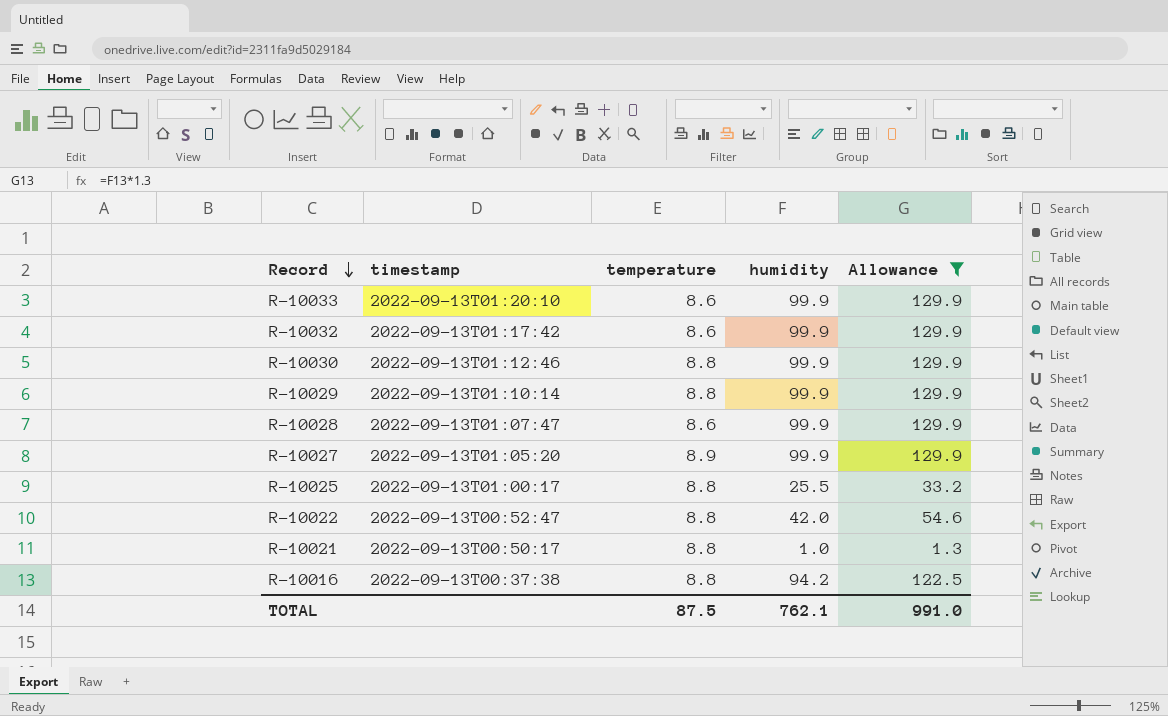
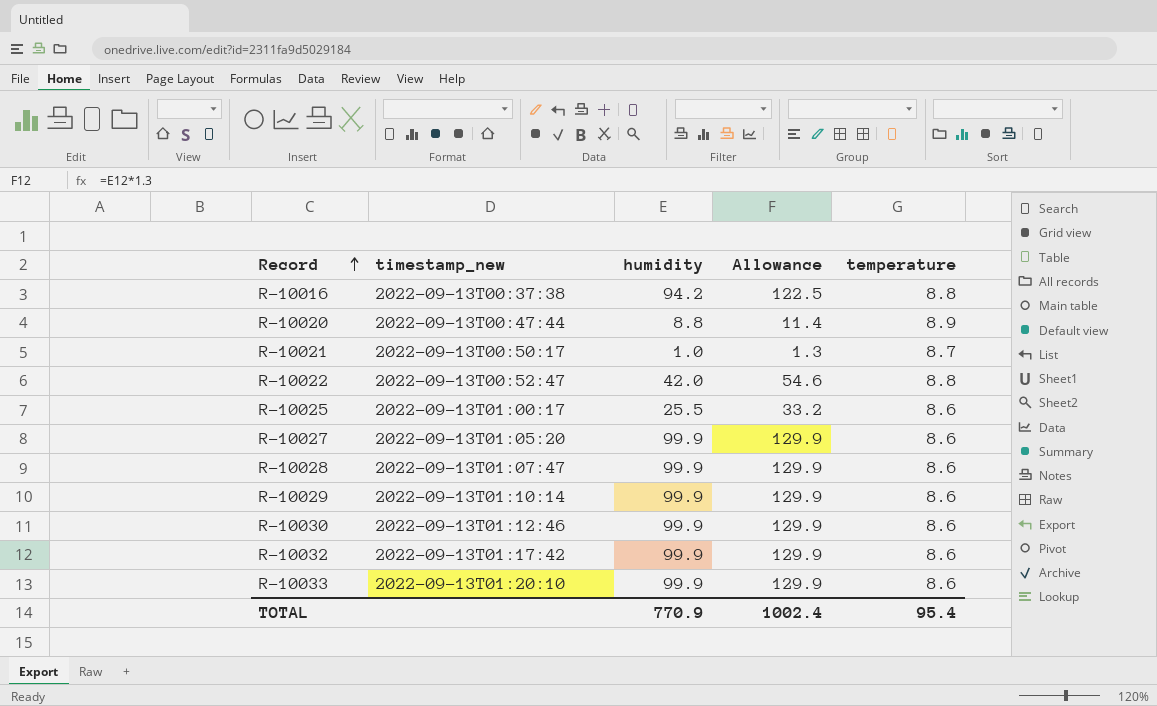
filter: Allowance != 11.4 -> none
row order: Record descending -> Record ascending
column name: timestamp -> timestamp_new
column temperature | position: 3 -> 5
R-10021 | temperature: 8.8 -> 8.7
R-10025 | temperature: 8.8 -> 8.6
R-10027 | temperature: 8.9 -> 8.6
R-10029 | temperature: 8.8 -> 8.6
R-10030 | temperature: 8.8 -> 8.6
TOTAL | humidity: 762.1 -> 770.9
TOTAL | Allowance: 991.0 -> 1002.4
TOTAL | temperature: 87.5 -> 95.4

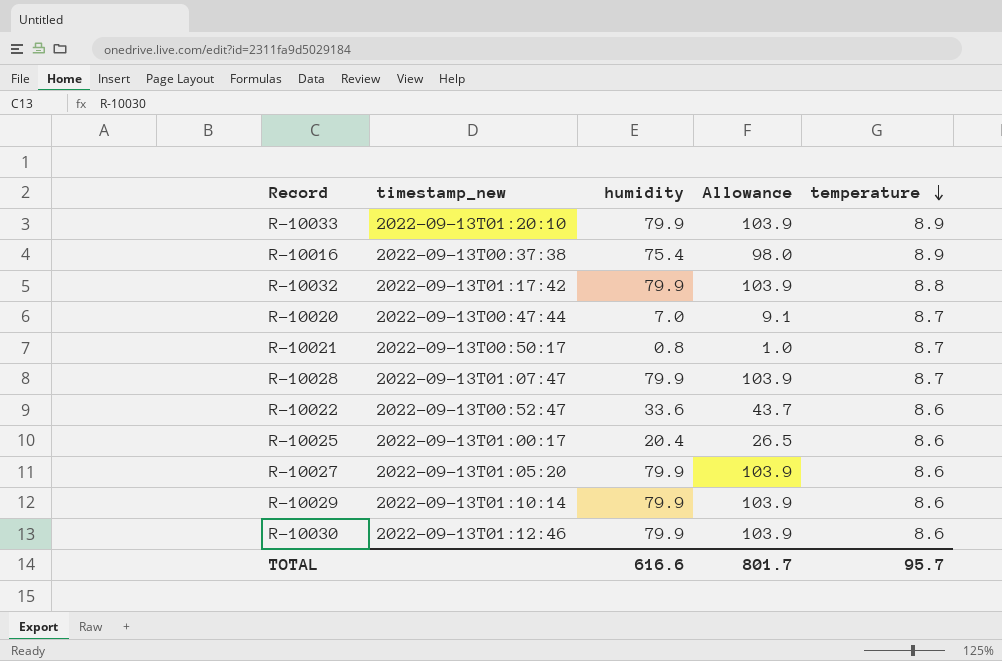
row order: Record ascending -> temperature descending
R-10033 | humidity: 99.9 -> 79.9
R-10033 | Allowance: 129.9 -> 103.9
R-10033 | temperature: 8.6 -> 8.9
R-10016 | humidity: 94.2 -> 75.4
R-10016 | Allowance: 122.5 -> 98.0
R-10016 | temperature: 8.8 -> 8.9
R-10032 | humidity: 99.9 -> 79.9
R-10032 | Allowance: 129.9 -> 103.9
R-10032 | temperature: 8.6 -> 8.8
R-10020 | humidity: 8.8 -> 7.0
R-10020 | Allowance: 11.4 -> 9.1
R-10020 | temperature: 8.9 -> 8.7
R-10021 | humidity: 1.0 -> 0.8
R-10021 | Allowance: 1.3 -> 1.0
R-10028 | humidity: 99.9 -> 79.9
R-10028 | Allowance: 129.9 -> 103.9
R-10028 | temperature: 8.6 -> 8.7
R-10022 | humidity: 42.0 -> 33.6
R-10022 | Allowance: 54.6 -> 43.7
R-10022 | temperature: 8.8 -> 8.6
R-10025 | humidity: 25.5 -> 20.4
R-10025 | Allowance: 33.2 -> 26.5
R-10027 | humidity: 99.9 -> 79.9
R-10027 | Allowance: 129.9 -> 103.9
R-10029 | humidity: 99.9 -> 79.9
R-10029 | Allowance: 129.9 -> 103.9
R-10030 | humidity: 99.9 -> 79.9
R-10030 | Allowance: 129.9 -> 103.9
TOTAL | humidity: 770.9 -> 616.6
TOTAL | Allowance: 1002.4 -> 801.7
TOTAL | temperature: 95.4 -> 95.7

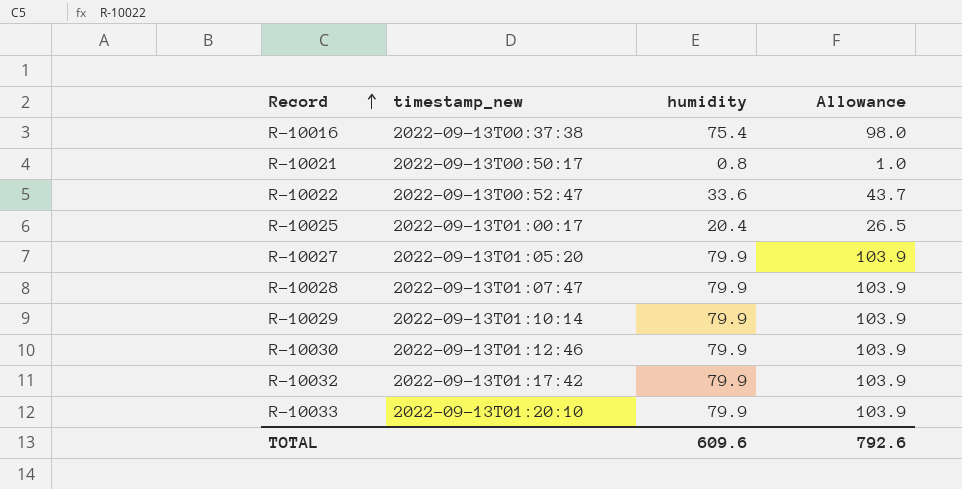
row order: temperature descending -> Record ascending
column temperature | position: 5 -> none
row R-10020: 2022-09-13T00:47:44 | 7.0 | 9.1 | 8.7 -> none
TOTAL | humidity: 616.6 -> 609.6
TOTAL | Allowance: 801.7 -> 792.6

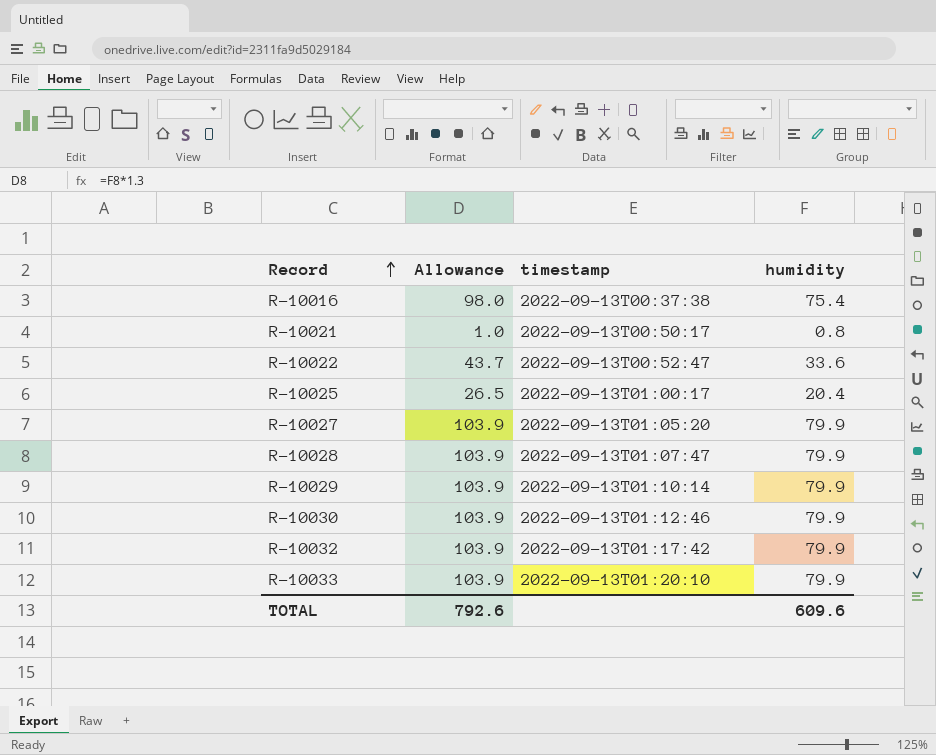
column Allowance | position: 4 -> 2
column name: timestamp_new -> timestamp

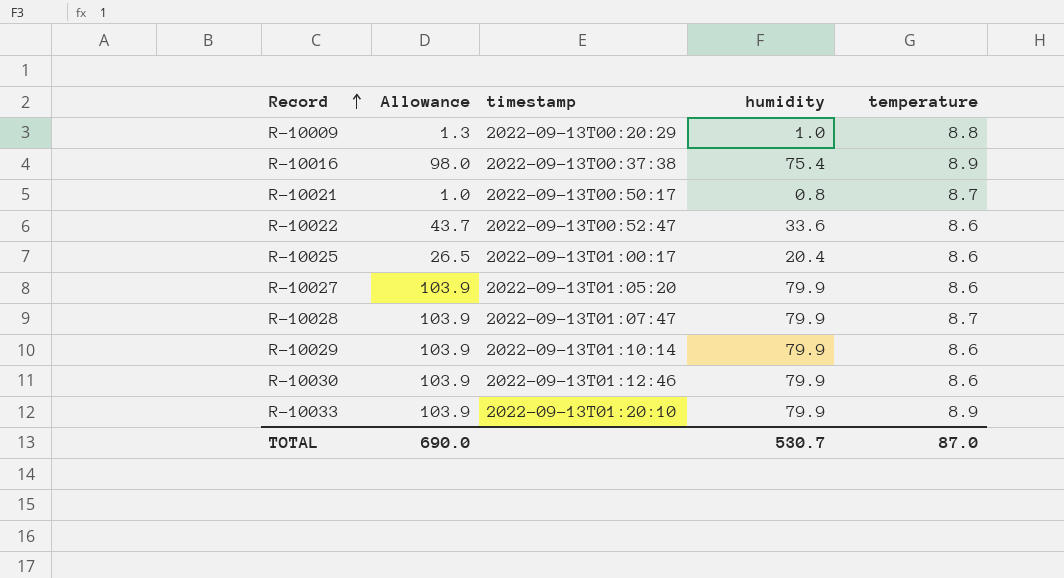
column temperature | position: none -> 5
row R-10032: 103.9 | 2022-09-13T01:17:42 | 79.9 -> none
row R-10009: none -> 1.3 | 2022-09-13T00:20:29 | 1.0 | 8.8
TOTAL | Allowance: 792.6 -> 690.0
TOTAL | humidity: 609.6 -> 530.7

